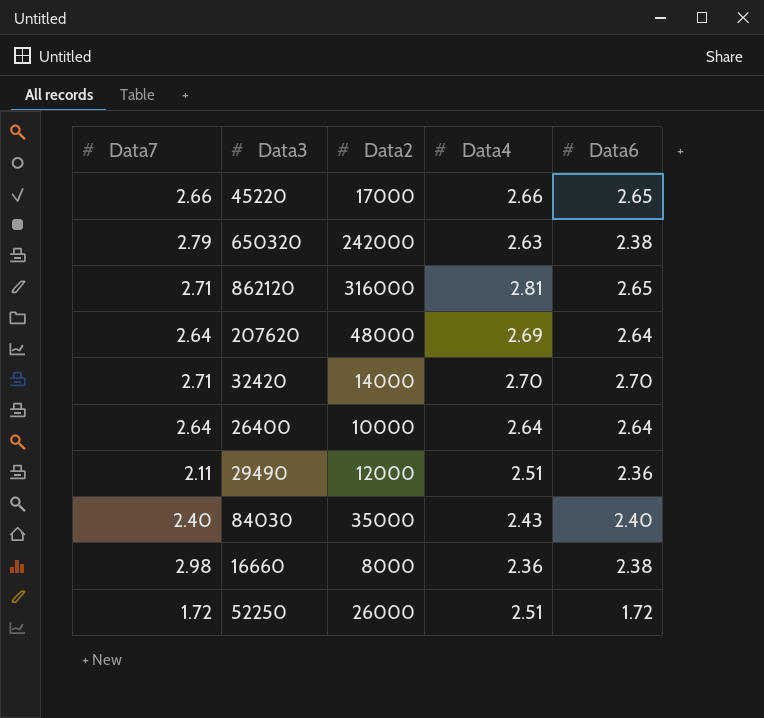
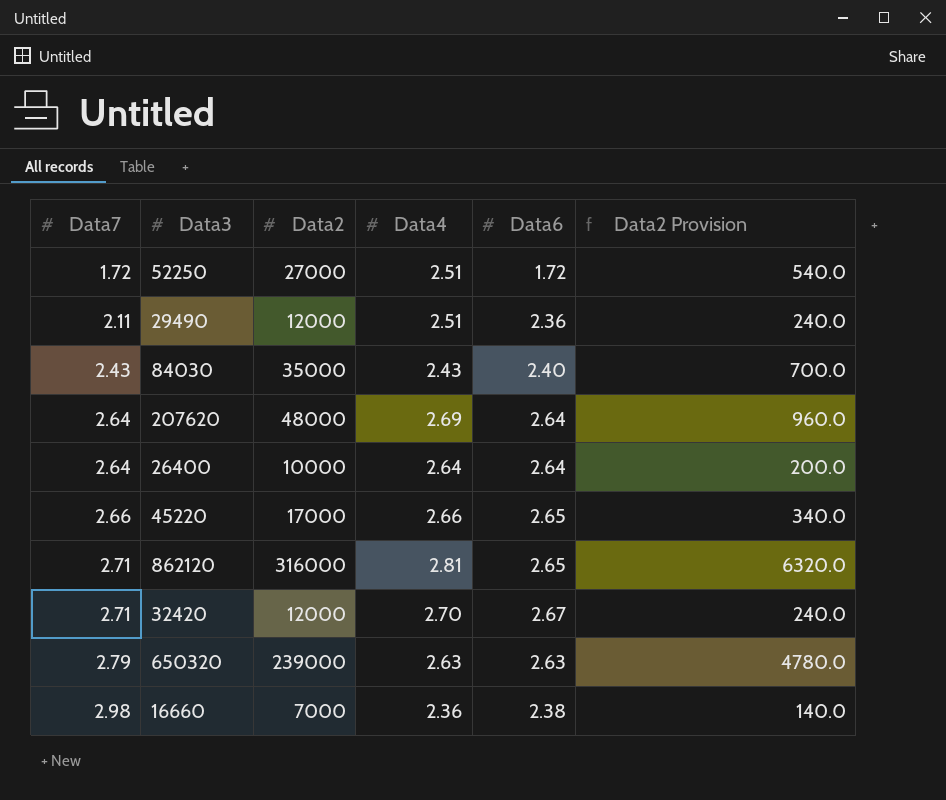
row order: none -> Data7 ascending
column Data2 Provision | formula: none -> [Data2] * 0.02
52250 | Data2: 26000 -> 27000
84030 | Data7: 2.40 -> 2.43
32420 | Data2: 14000 -> 12000
32420 | Data6: 2.70 -> 2.67
650320 | Data2: 242000 -> 239000
650320 | Data6: 2.38 -> 2.63
16660 | Data2: 8000 -> 7000

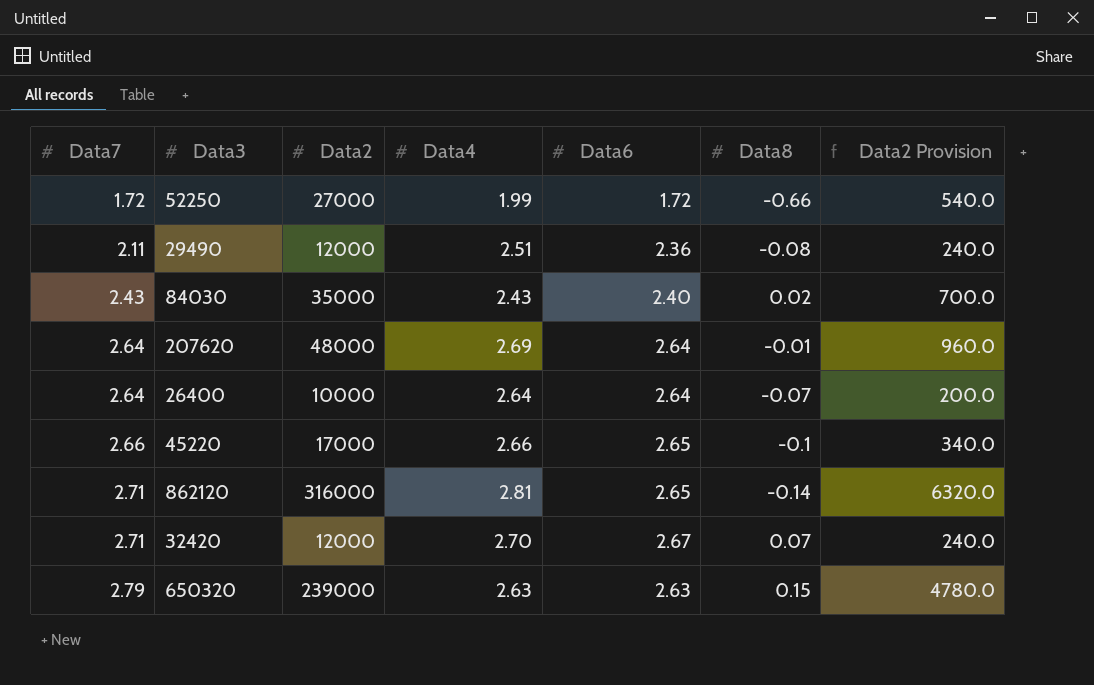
column Data8 | position: none -> 6
row 16660: 2.98 | 7000 | 2.36 | 2.38 | 140.0 -> none
52250 | Data4: 2.51 -> 1.99

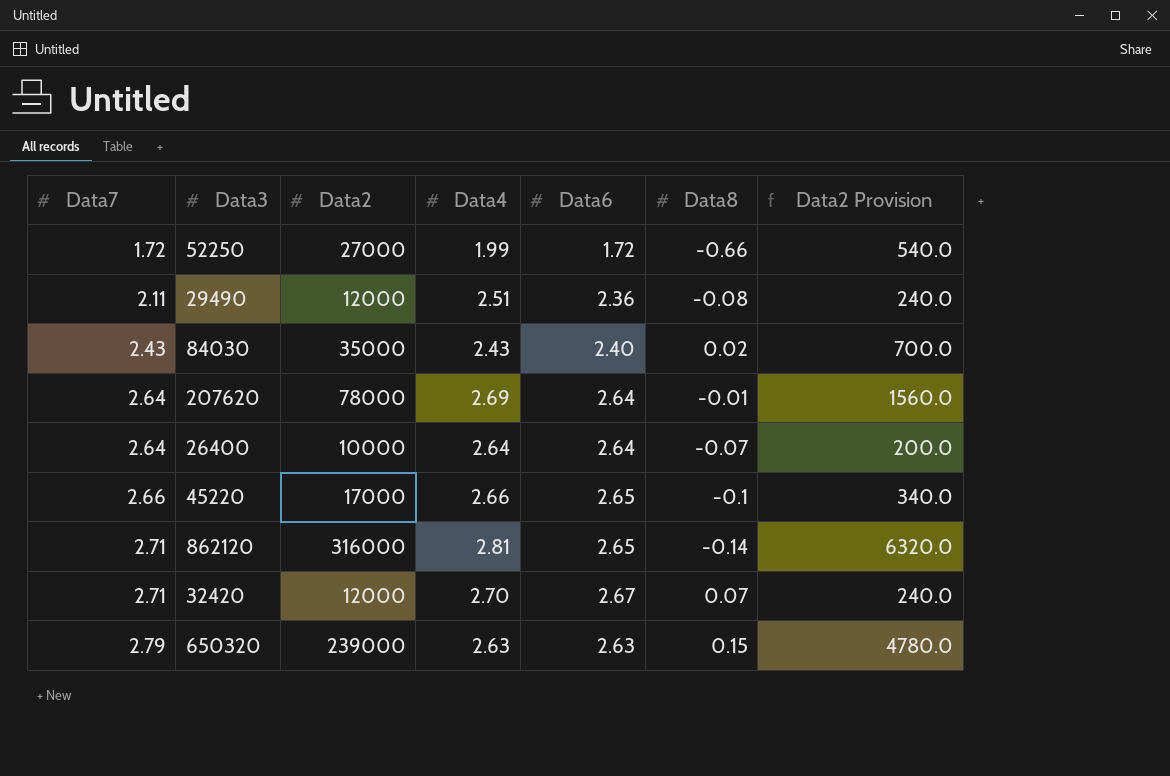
207620 | Data2: 48000 -> 78000
207620 | Data2 Provision: 960.0 -> 1560.0

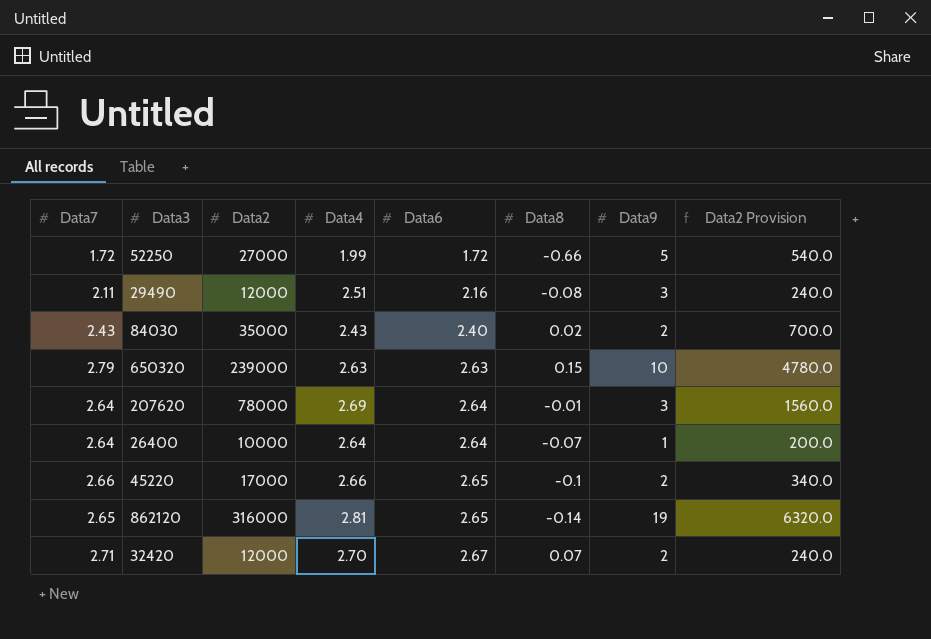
row order: Data7 ascending -> Data6 ascending
column Data9 | position: none -> 7
29490 | Data6: 2.36 -> 2.16
862120 | Data7: 2.71 -> 2.65

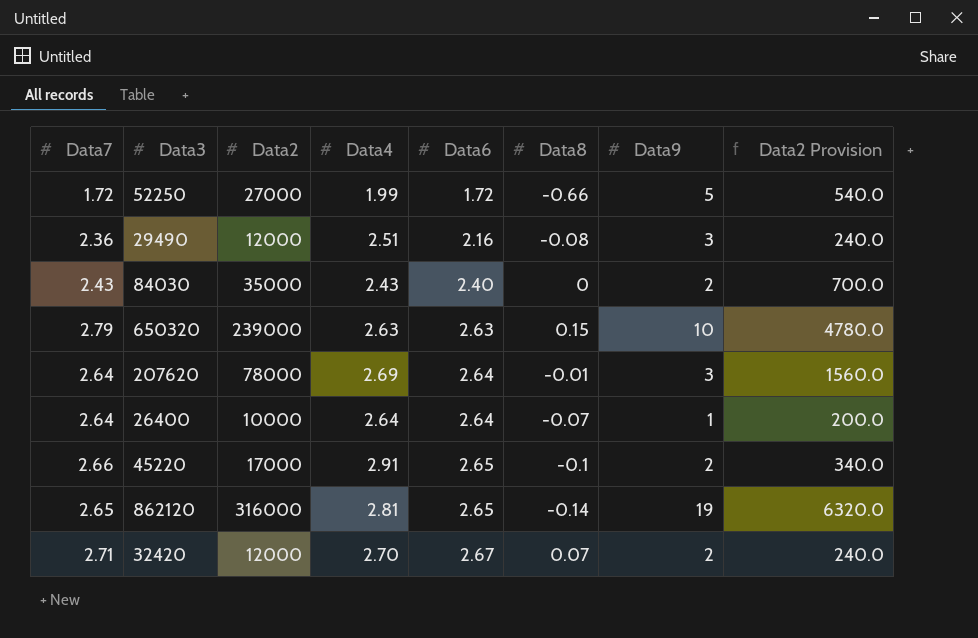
29490 | Data7: 2.11 -> 2.36
84030 | Data8: 0.02 -> 0
45220 | Data4: 2.66 -> 2.91

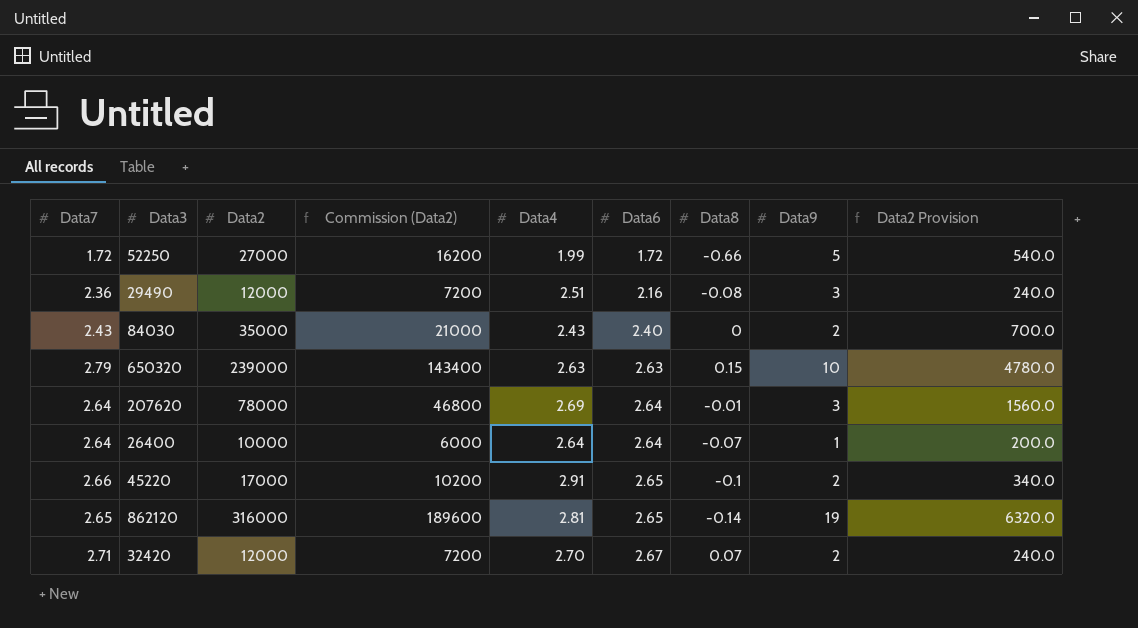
column Commission (Data2) | formula: none -> [Data2] * 0.6

